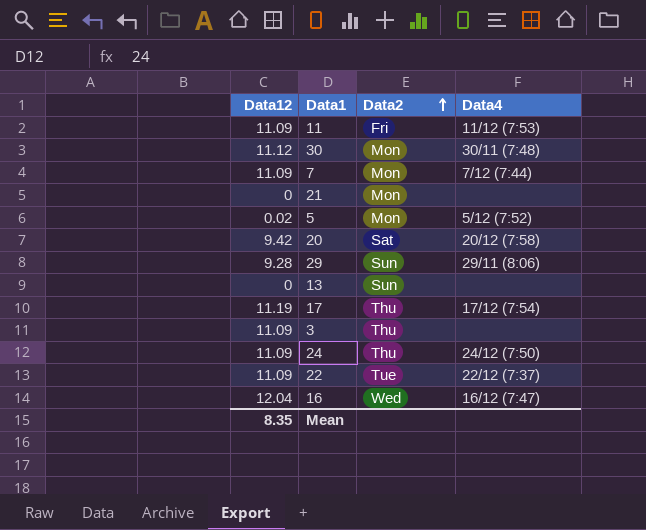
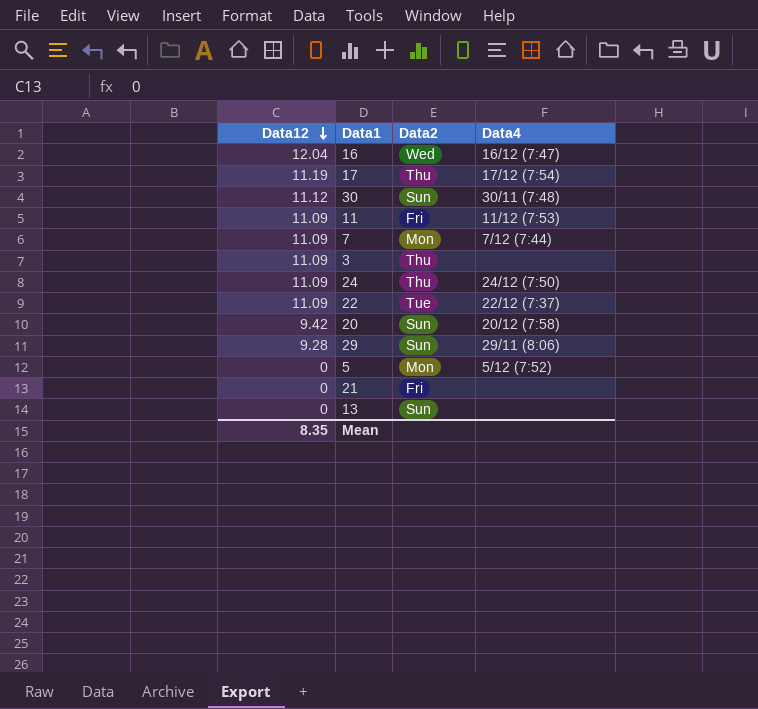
row order: Data2 ascending -> Data12 descending
30 | Data2: Mon -> Sun
20 | Data2: Sat -> Sun
5 | Data12: 0.02 -> 0
21 | Data2: Mon -> Fri

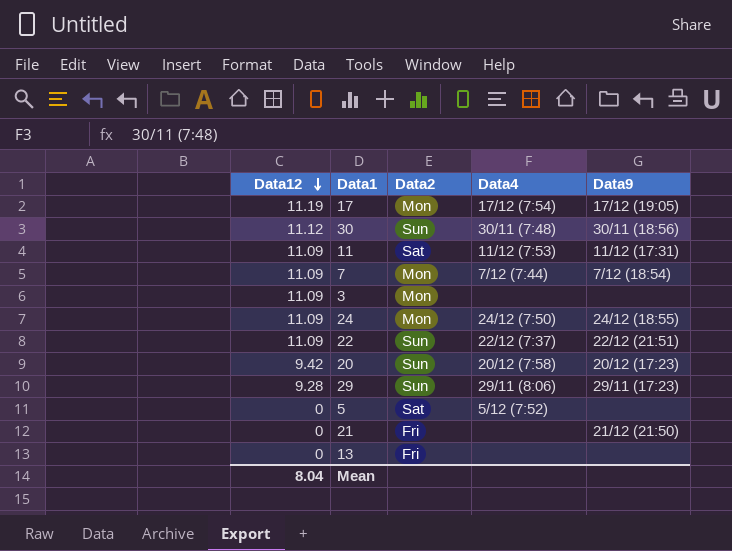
column Data9 | position: none -> 5
row 16: 12.04 | Wed | 16/12 (7:47) -> none
17 | Data2: Thu -> Mon
11 | Data2: Fri -> Sat
3 | Data2: Thu -> Mon
24 | Data2: Thu -> Mon
22 | Data2: Tue -> Sun
5 | Data2: Mon -> Sat
13 | Data2: Sun -> Fri
Mean | Data12: 8.35 -> 8.04

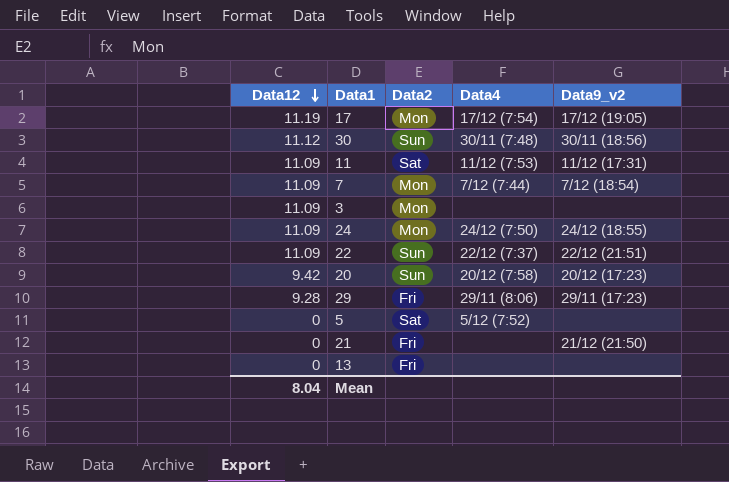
column name: Data9 -> Data9_v2
29 | Data2: Sun -> Fri

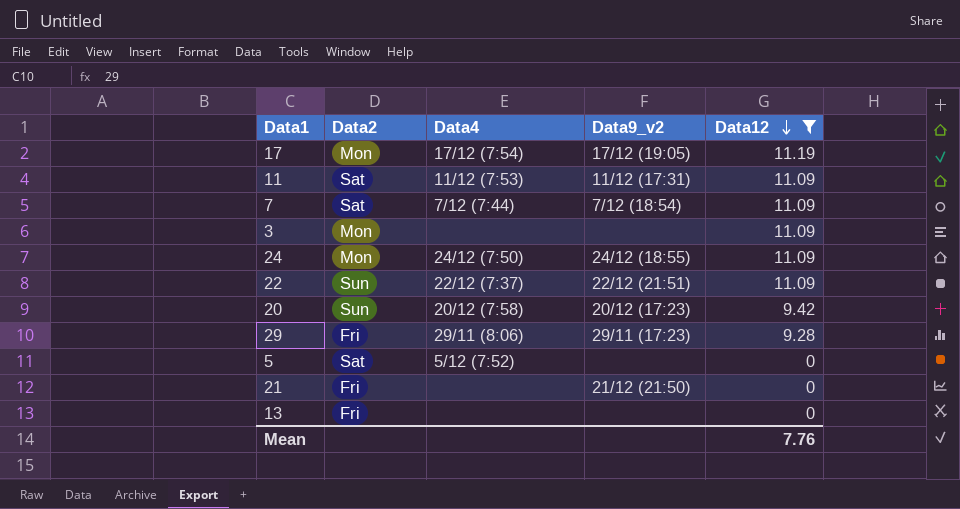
filter: none -> Data12 != 11.12
column Data12 | position: 1 -> 5
7 | Data2: Mon -> Sat
Mean | Data12: 8.04 -> 7.76

